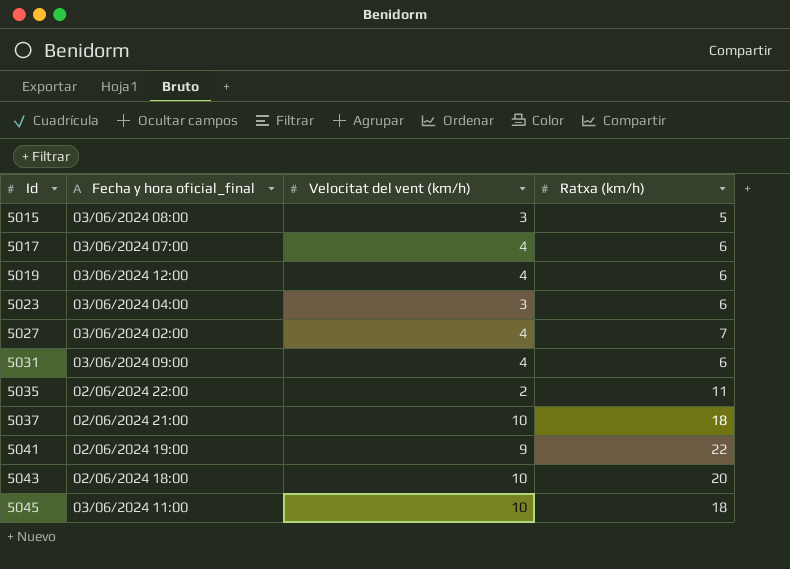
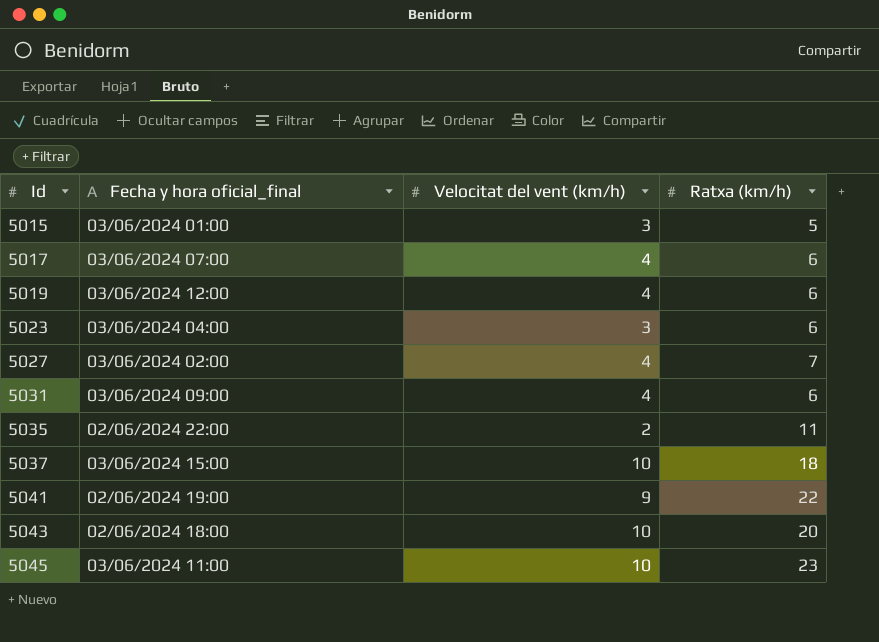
5015 | Fecha y hora oficial_final: 03/06/2024 08:00 -> 03/06/2024 01:00
5037 | Fecha y hora oficial_final: 02/06/2024 21:00 -> 03/06/2024 15:00
5045 | Ratxa (km/h): 18 -> 23

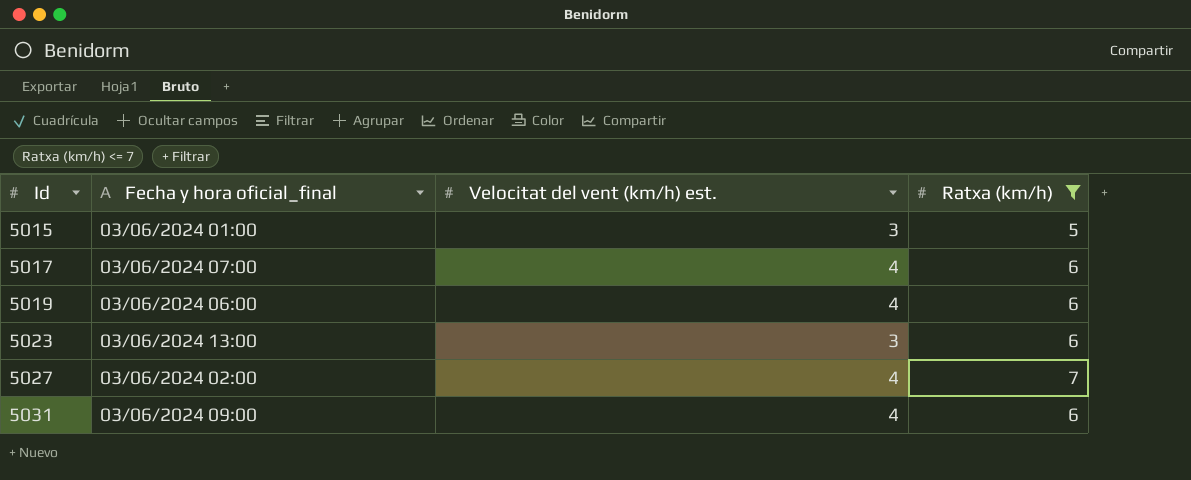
filter: none -> Ratxa (km/h) <= 7
column name: Velocitat del vent (km/h) -> Velocitat del vent (km/h) est.
5019 | Fecha y hora oficial_final: 03/06/2024 12:00 -> 03/06/2024 06:00
5023 | Fecha y hora oficial_final: 03/06/2024 04:00 -> 03/06/2024 13:00

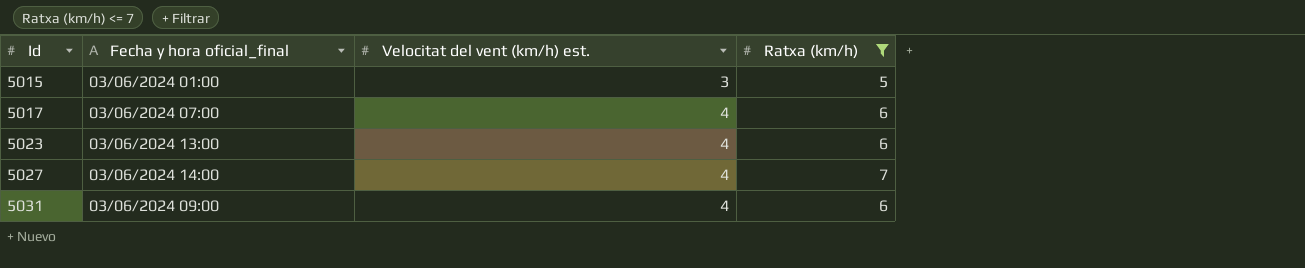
row 5019: 03/06/2024 06:00 | 4 | 6 -> none
5023 | Velocitat del vent (km/h) est.: 3 -> 4
5027 | Fecha y hora oficial_final: 03/06/2024 02:00 -> 03/06/2024 14:00

